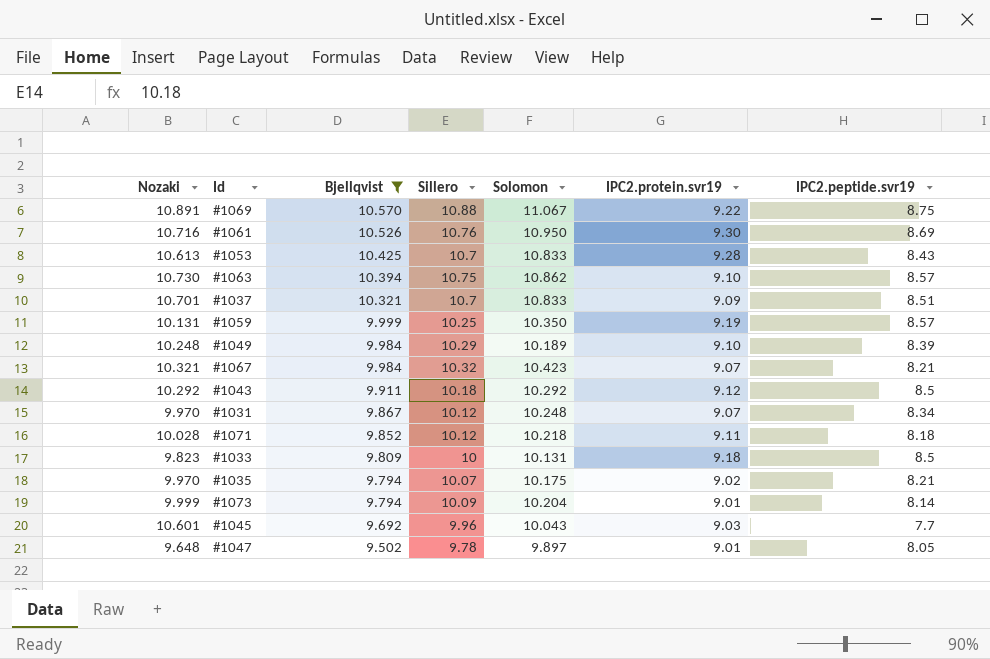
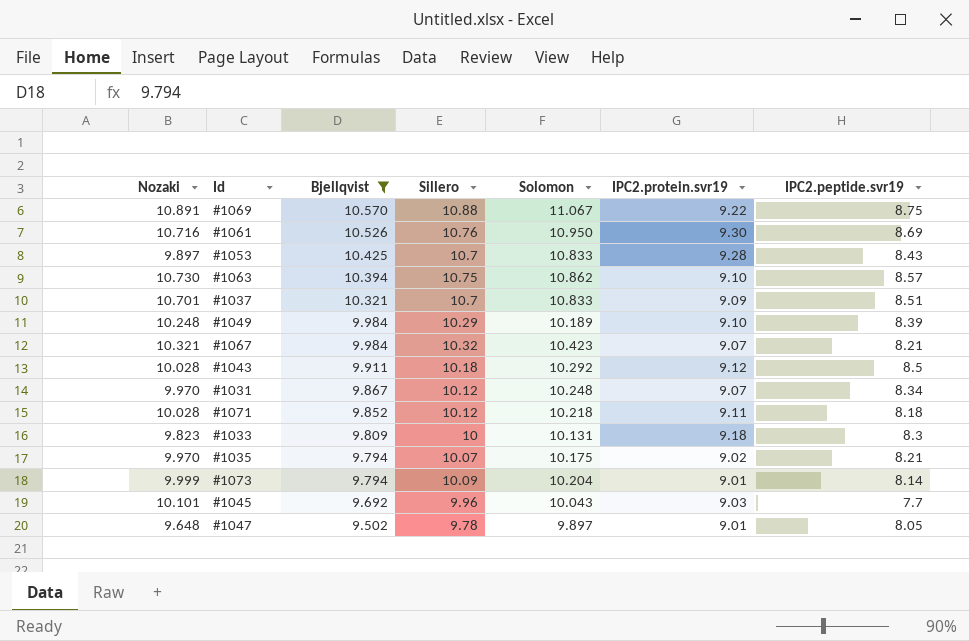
row #1059: 10.131 | 9.999 | 10.25 | 10.350 | 9.19 | 8.57 -> none
#1053 | Nozaki: 10.613 -> 9.897
#1043 | Nozaki: 10.292 -> 10.028
#1033 | IPC2.peptide.svr19: 8.5 -> 8.3
#1045 | Nozaki: 10.601 -> 10.101

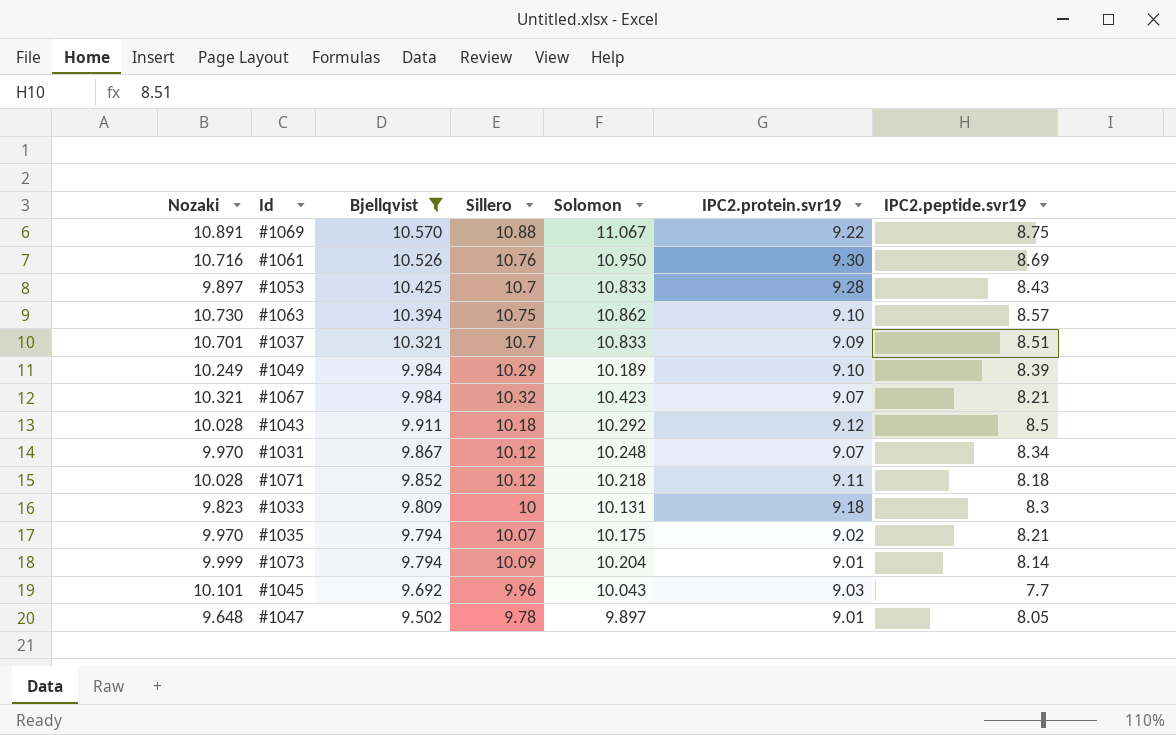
#1049 | Nozaki: 10.248 -> 10.249

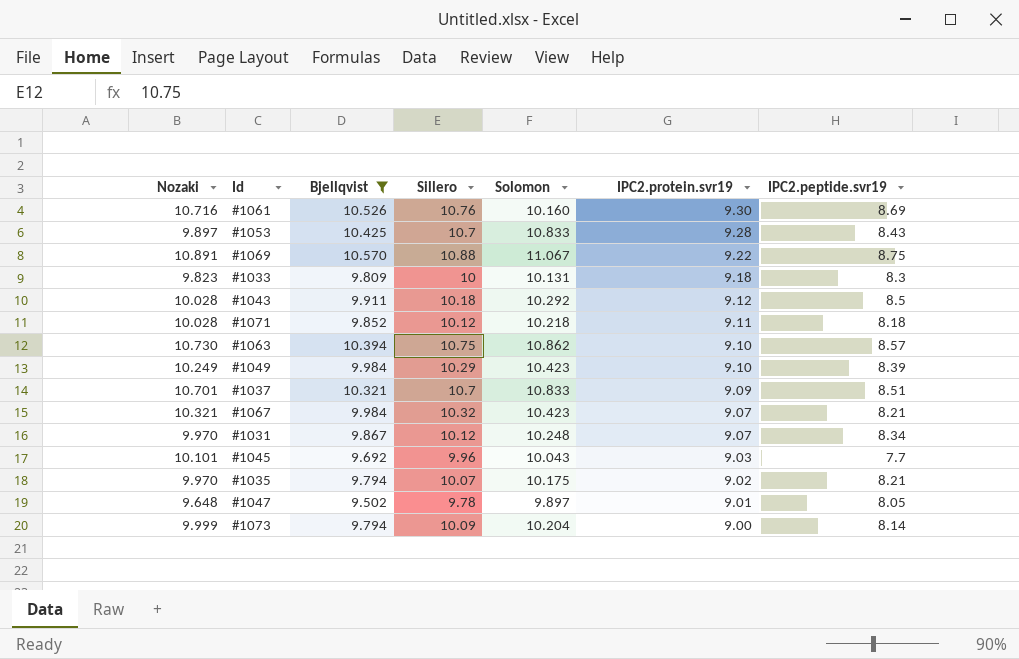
row order: Bjellqvist descending -> IPC2.protein.svr19 descending
#1061 | Solomon: 10.950 -> 10.160
#1049 | Solomon: 10.189 -> 10.423
#1073 | IPC2.protein.svr19: 9.01 -> 9.00

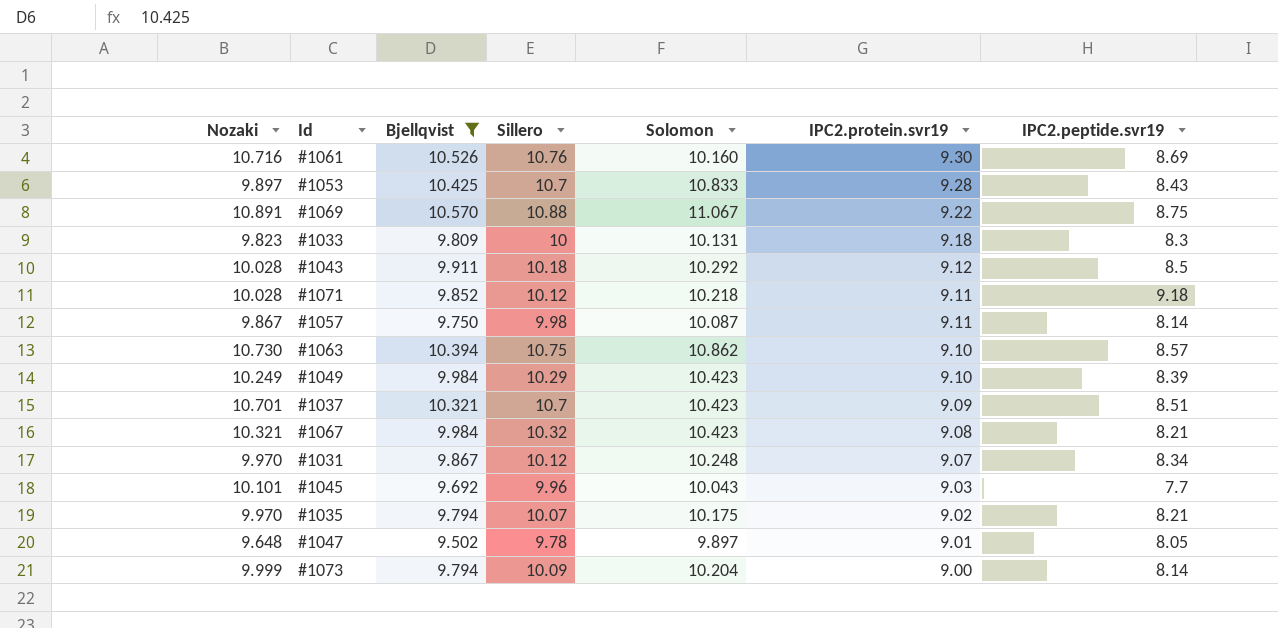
#1071 | IPC2.peptide.svr19: 8.18 -> 9.18
row #1057: none -> 9.867 | 9.750 | 9.98 | 10.087 | 9.11 | 8.14
#1037 | Solomon: 10.833 -> 10.423
#1067 | IPC2.protein.svr19: 9.07 -> 9.08

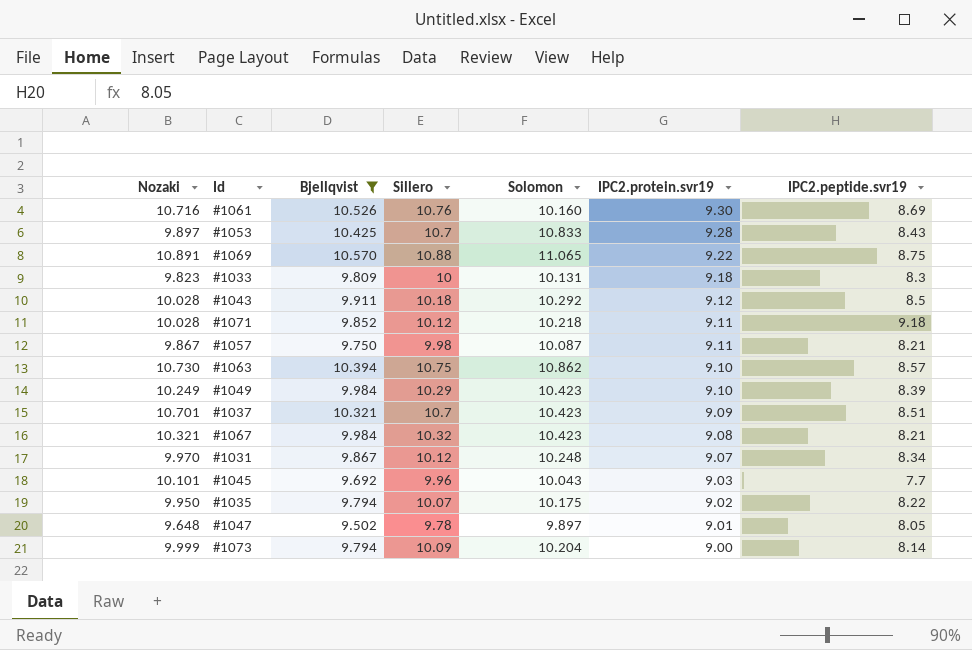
#1069 | Solomon: 11.067 -> 11.065
#1057 | IPC2.peptide.svr19: 8.14 -> 8.21
#1035 | Nozaki: 9.970 -> 9.950
#1035 | IPC2.peptide.svr19: 8.21 -> 8.22

